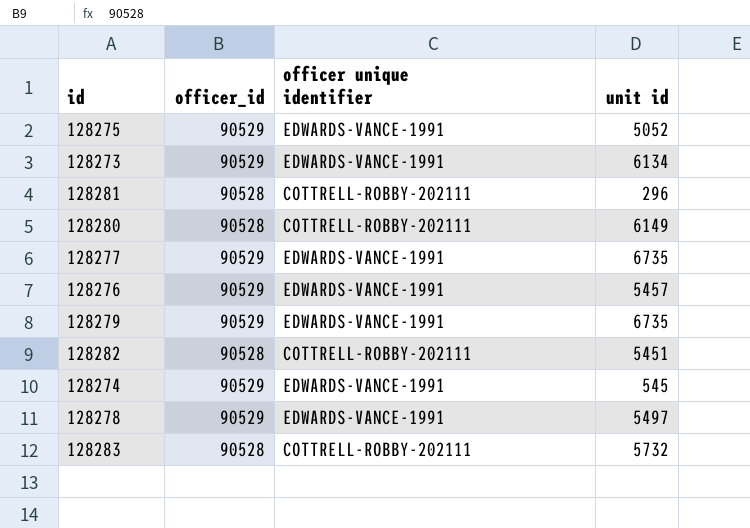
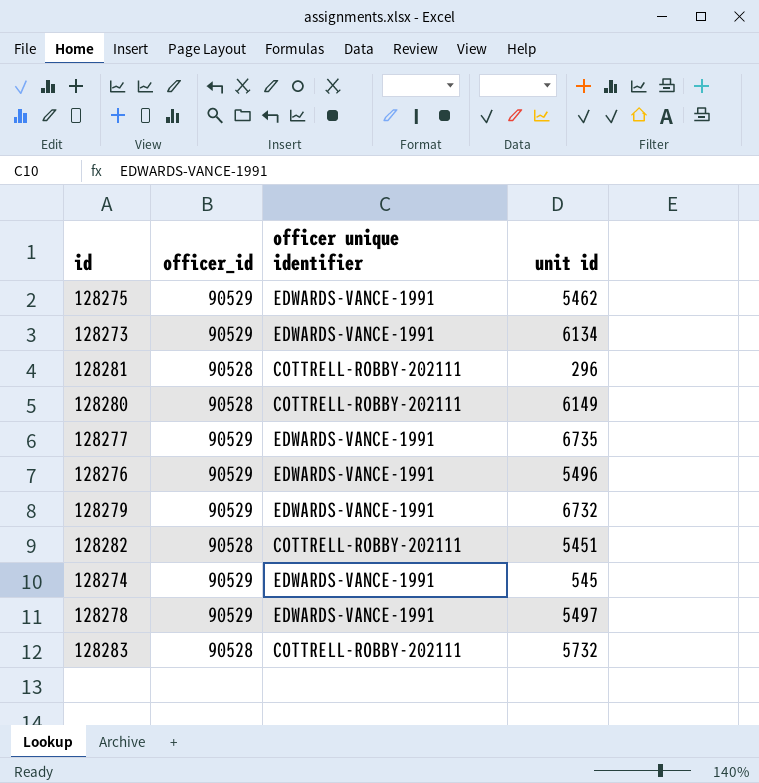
128275 | unit id: 5052 -> 5462
128276 | unit id: 5457 -> 5496
128279 | unit id: 6735 -> 6732

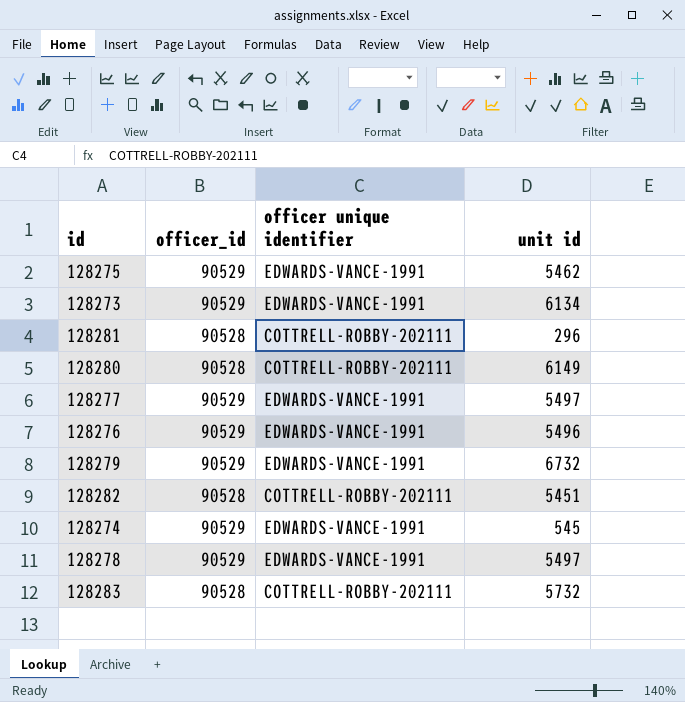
128277 | unit id: 6735 -> 5497

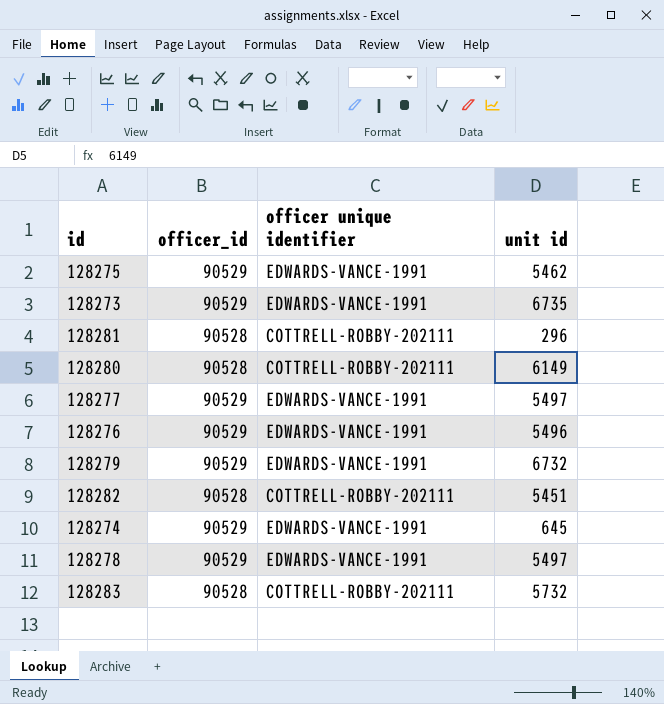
128273 | unit id: 6134 -> 6735
128274 | unit id: 545 -> 645

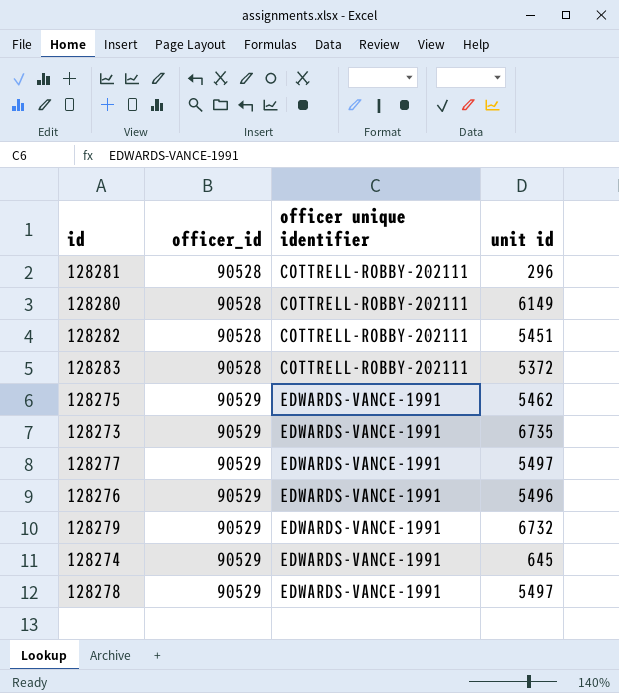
row order: none -> officer_id ascending
128283 | unit id: 5732 -> 5372

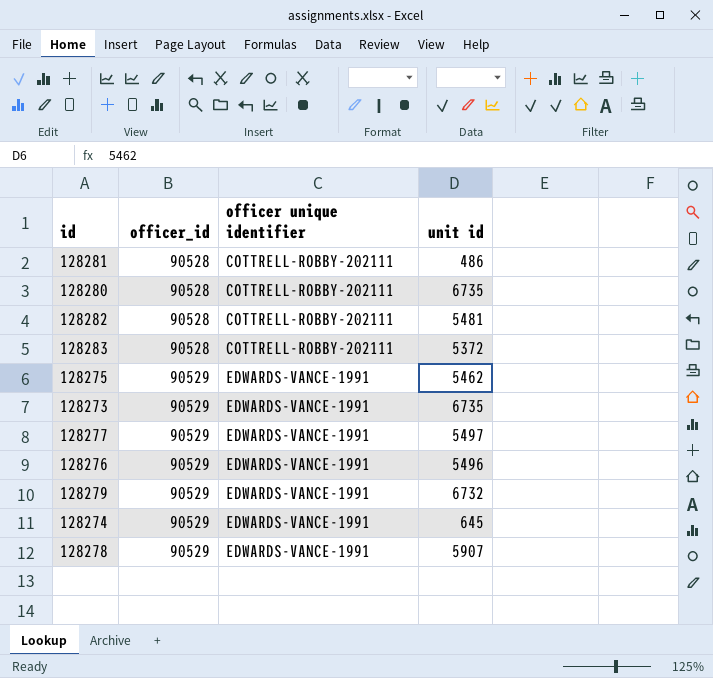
128281 | unit id: 296 -> 486
128280 | unit id: 6149 -> 6735
128282 | unit id: 5451 -> 5481
128278 | unit id: 5497 -> 5907

